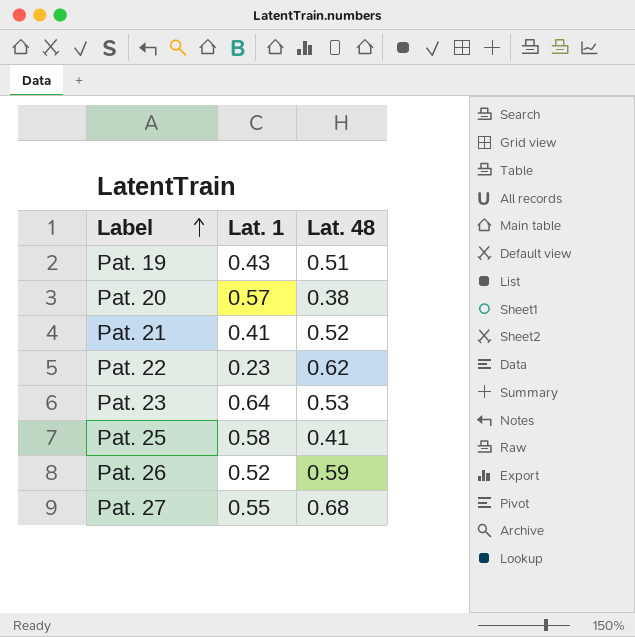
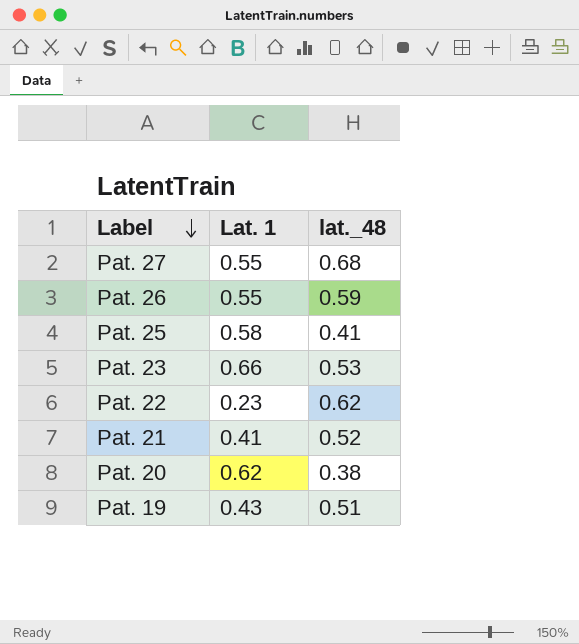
row order: Label ascending -> Label descending
column name: Lat. 48 -> lat._48
Pat. 26 | Lat. 1: 0.52 -> 0.55
Pat. 23 | Lat. 1: 0.64 -> 0.66
Pat. 20 | Lat. 1: 0.57 -> 0.62

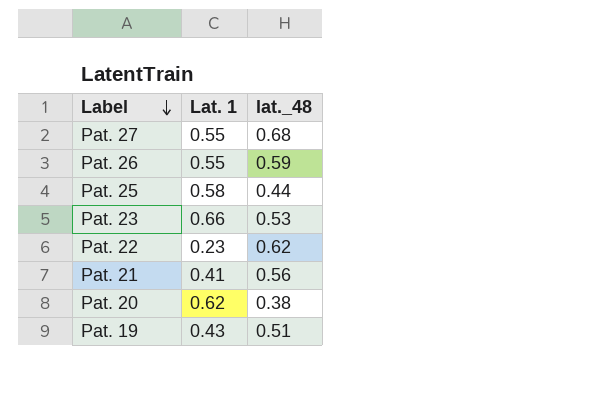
Pat. 25 | lat._48: 0.41 -> 0.44
Pat. 21 | lat._48: 0.52 -> 0.56

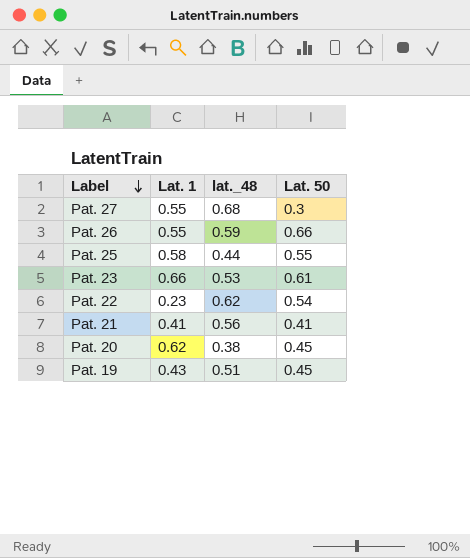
column Lat. 50 | position: none -> 4

